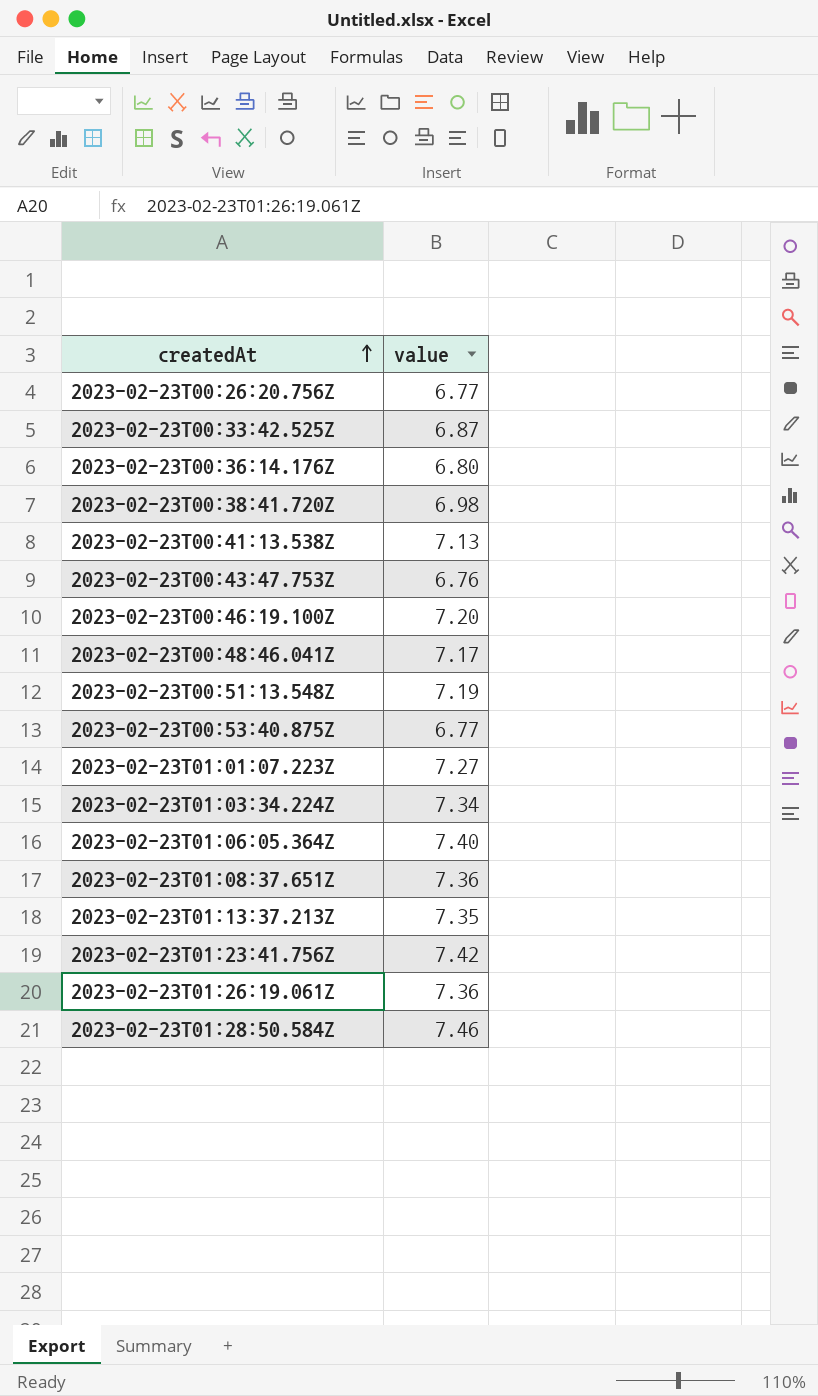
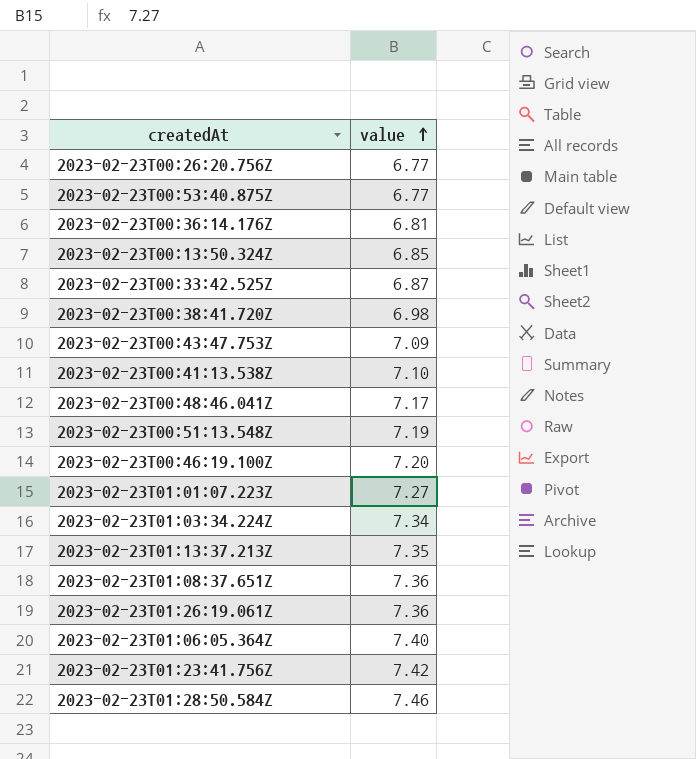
row order: createdAt ascending -> value ascending
2023-02-23T00:36:14.176Z | value: 6.80 -> 6.81
row 2023-02-23T00:13:50.324Z: none -> 6.85
2023-02-23T00:43:47.753Z | value: 6.76 -> 7.09
2023-02-23T00:41:13.538Z | value: 7.13 -> 7.10

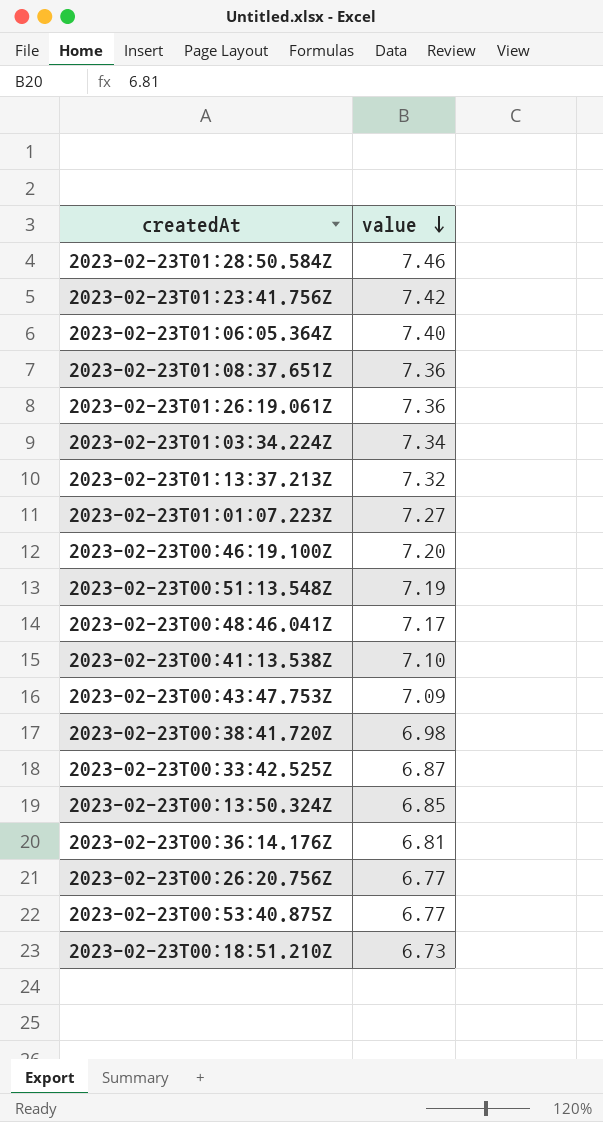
row order: value ascending -> value descending
2023-02-23T01:13:37.213Z | value: 7.35 -> 7.32
row 2023-02-23T00:18:51.210Z: none -> 6.73

